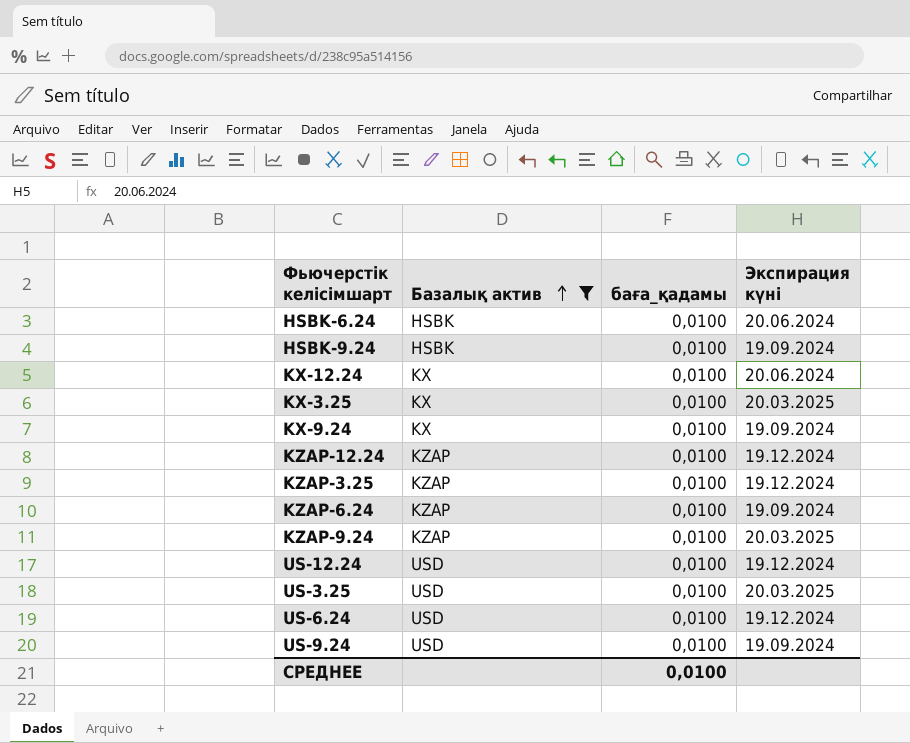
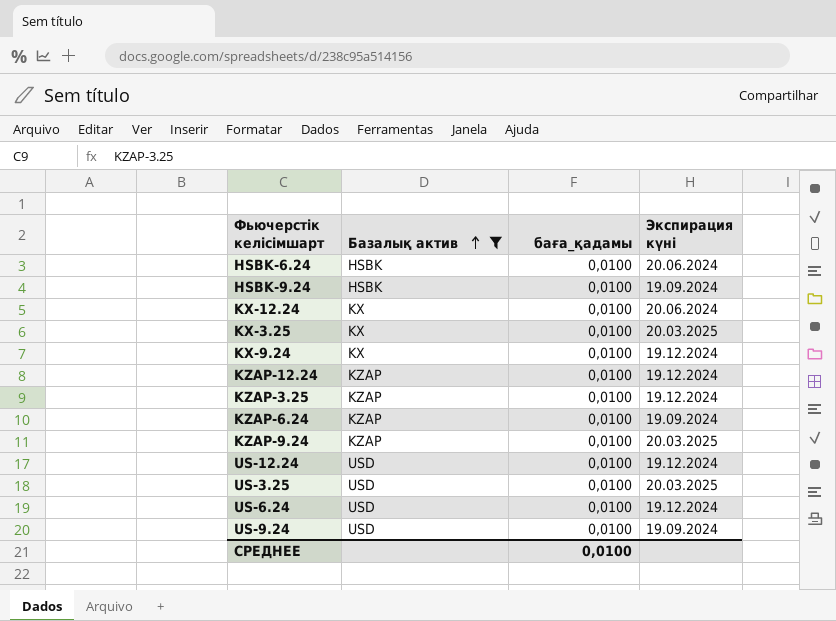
KX-9.24 | Экспирация күні: 19.09.2024 -> 19.12.2024

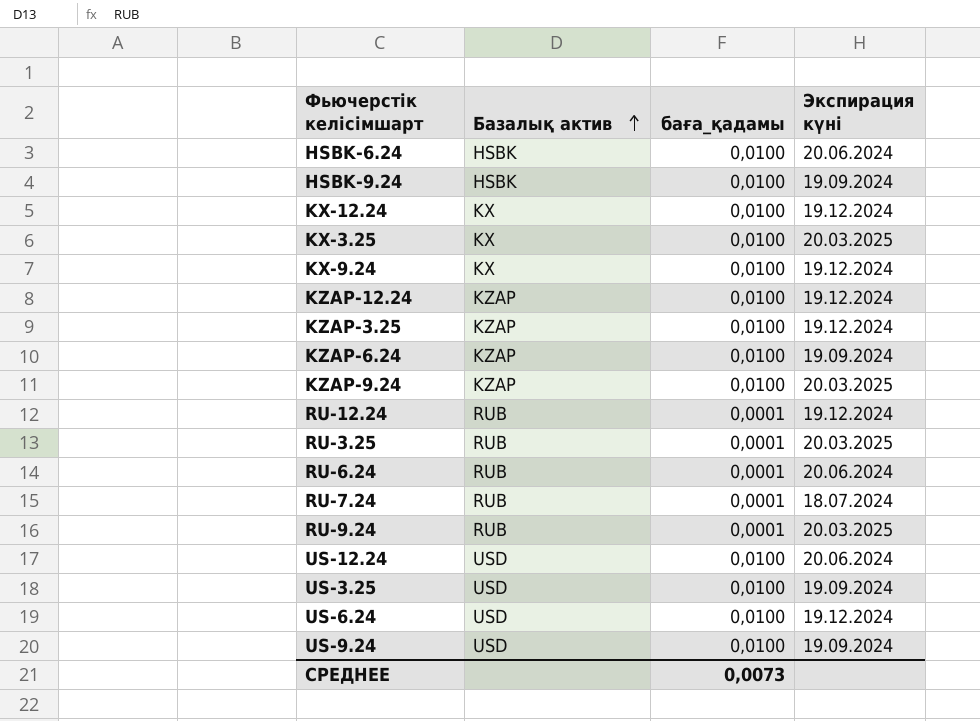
filter: Базалық актив != RUB -> none
KX-12.24 | Экспирация күні: 20.06.2024 -> 19.12.2024
US-12.24 | Экспирация күні: 19.12.2024 -> 20.06.2024
US-3.25 | Экспирация күні: 20.03.2025 -> 19.09.2024
СРЕДНЕЕ | баға_қадамы: 0,0100 -> 0,0073

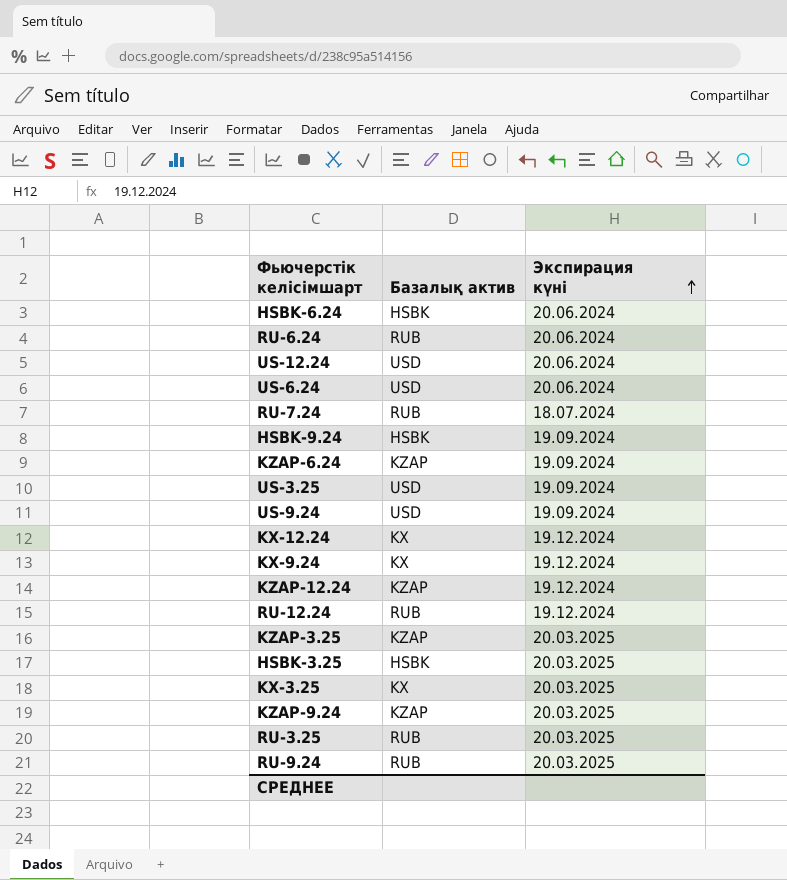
row order: Базалық актив ascending -> Экспирация күні ascending
column баға_қадамы | position: 3 -> none
US-6.24 | Экспирация күні: 19.12.2024 -> 20.06.2024
KZAP-3.25 | Экспирация күні: 19.12.2024 -> 20.03.2025
row HSBK-3.25: none -> HSBK | 20.03.2025

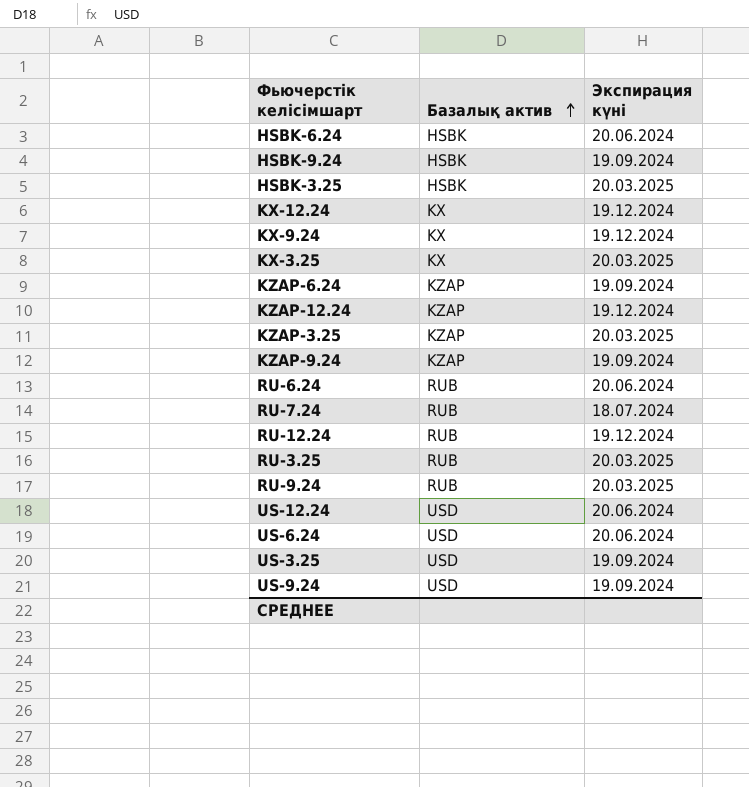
row order: Экспирация күні ascending -> Базалық актив ascending
KZAP-9.24 | Экспирация күні: 20.03.2025 -> 19.09.2024

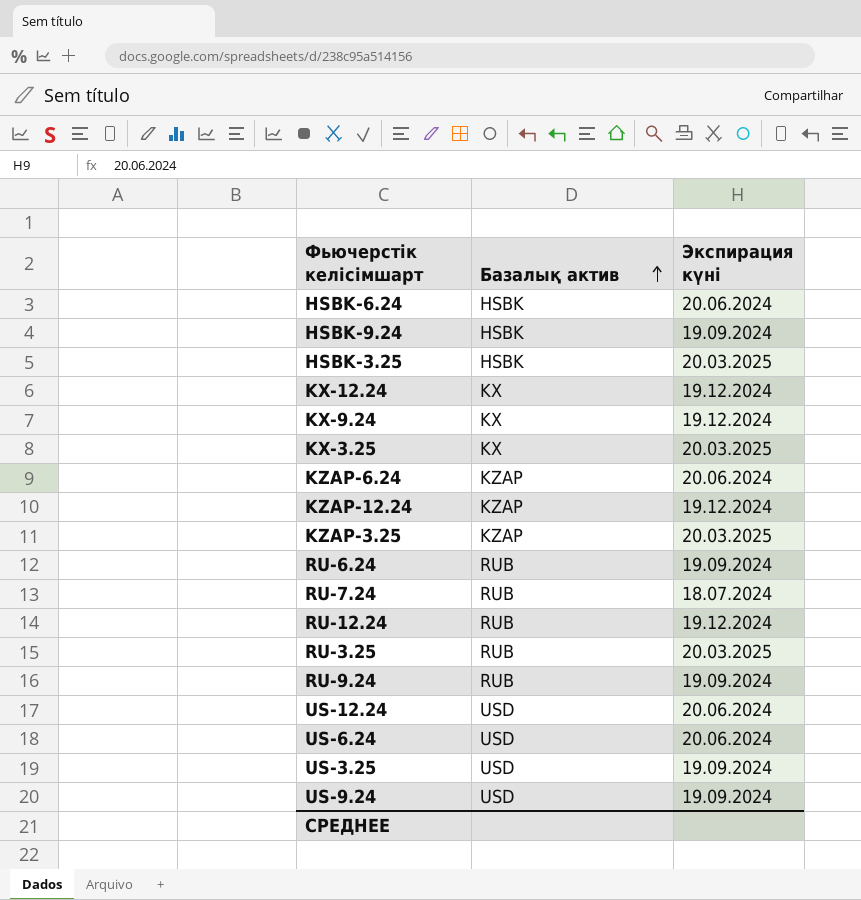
row KZAP-9.24: KZAP | 19.09.2024 -> none
KZAP-6.24 | Экспирация күні: 19.09.2024 -> 20.06.2024
RU-6.24 | Экспирация күні: 20.06.2024 -> 19.09.2024
RU-9.24 | Экспирация күні: 20.03.2025 -> 19.09.2024

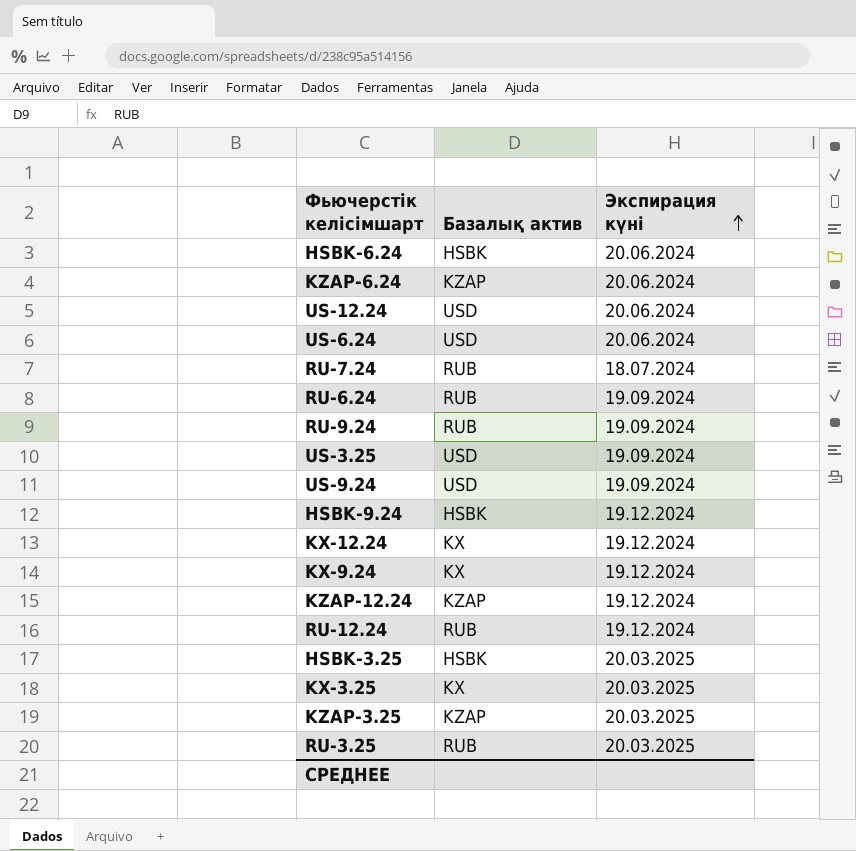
row order: Базалық актив ascending -> Экспирация күні ascending
HSBK-9.24 | Экспирация күні: 19.09.2024 -> 19.12.2024

